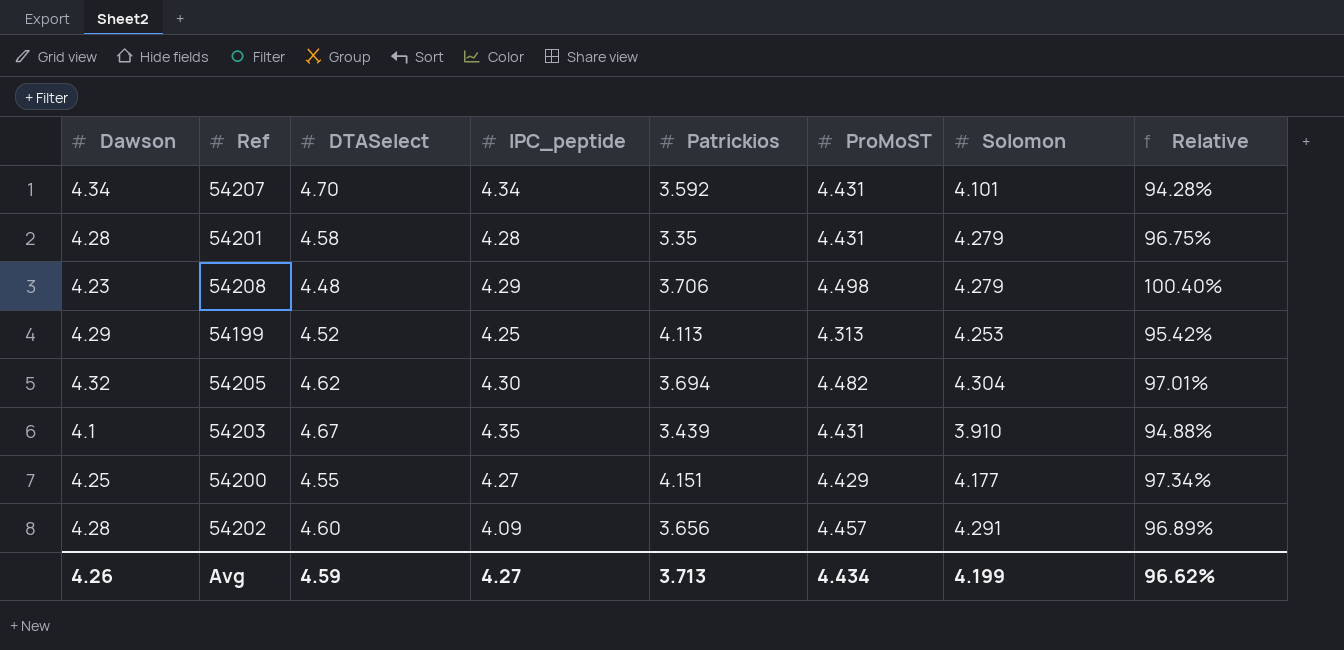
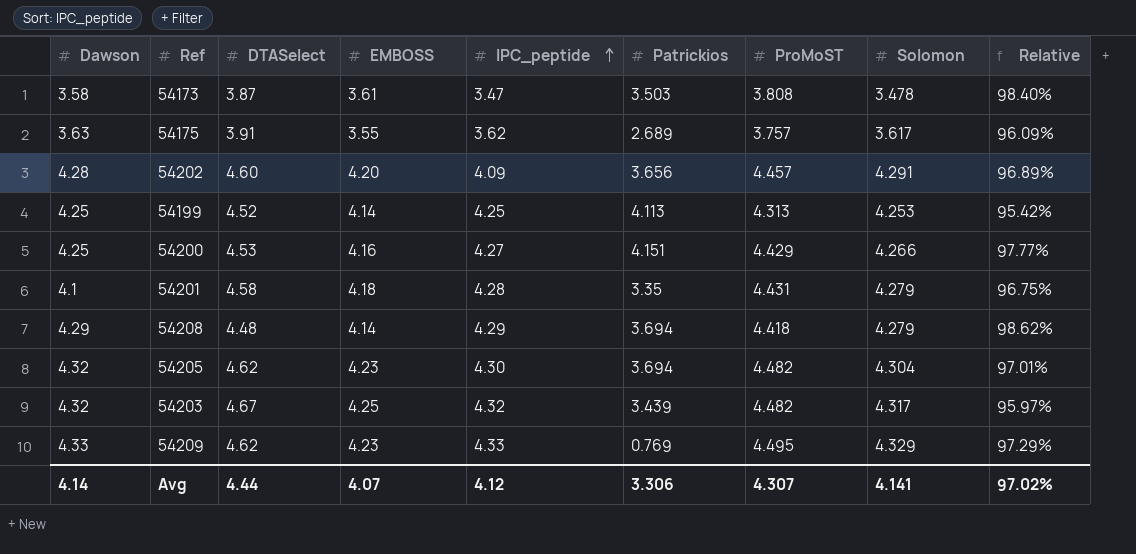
row order: none -> IPC_peptide ascending
column EMBOSS | position: none -> 4
row 54207: 4.34 | 4.70 | 4.34 | 3.592 | 4.431 | 4.101 | 94.28% -> none
row 54173: none -> 3.58 | 3.87 | 3.61 | 3.47 | 3.503 | 3.808 | 3.478 | 98.40%
row 54175: none -> 3.63 | 3.91 | 3.55 | 3.62 | 2.689 | 3.757 | 3.617 | 96.09%
54199 | Dawson: 4.29 -> 4.25
54200 | DTASelect: 4.55 -> 4.53
54200 | Solomon: 4.177 -> 4.266
54200 | Relative: 97.34% -> 97.77%
54201 | Dawson: 4.28 -> 4.1
54208 | Dawson: 4.23 -> 4.29
54208 | Patrickios: 3.706 -> 3.694
54208 | ProMoST: 4.498 -> 4.418
54208 | Relative: 100.40% -> 98.62%
54203 | Dawson: 4.1 -> 4.32
54203 | IPC_peptide: 4.35 -> 4.32
54203 | ProMoST: 4.431 -> 4.482
54203 | Solomon: 3.910 -> 4.317
54203 | Relative: 94.88% -> 95.97%
row 54209: none -> 4.33 | 4.62 | 4.23 | 4.33 | 0.769 | 4.495 | 4.329 | 97.29%
Avg | Dawson: 4.26 -> 4.14
Avg | DTASelect: 4.59 -> 4.44
Avg | IPC_peptide: 4.27 -> 4.12
Avg | Patrickios: 3.713 -> 3.306
Avg | ProMoST: 4.434 -> 4.307
Avg | Solomon: 4.199 -> 4.141
Avg | Relative: 96.62% -> 97.02%

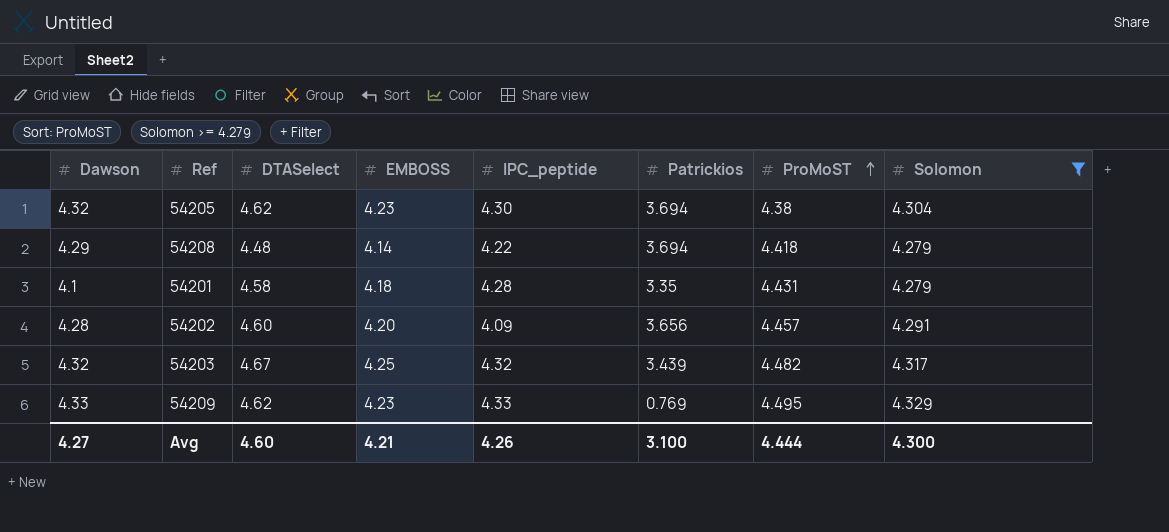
filter: none -> Solomon >= 4.279
row order: IPC_peptide ascending -> ProMoST ascending
column Relative | formula: [ProMoST] / [DTASelect] -> none
54205 | ProMoST: 4.482 -> 4.38
54208 | IPC_peptide: 4.29 -> 4.22
Avg | Dawson: 4.14 -> 4.27
Avg | DTASelect: 4.44 -> 4.60
Avg | EMBOSS: 4.07 -> 4.21
Avg | IPC_peptide: 4.12 -> 4.26
Avg | Patrickios: 3.306 -> 3.100
Avg | ProMoST: 4.307 -> 4.444
Avg | Solomon: 4.141 -> 4.300

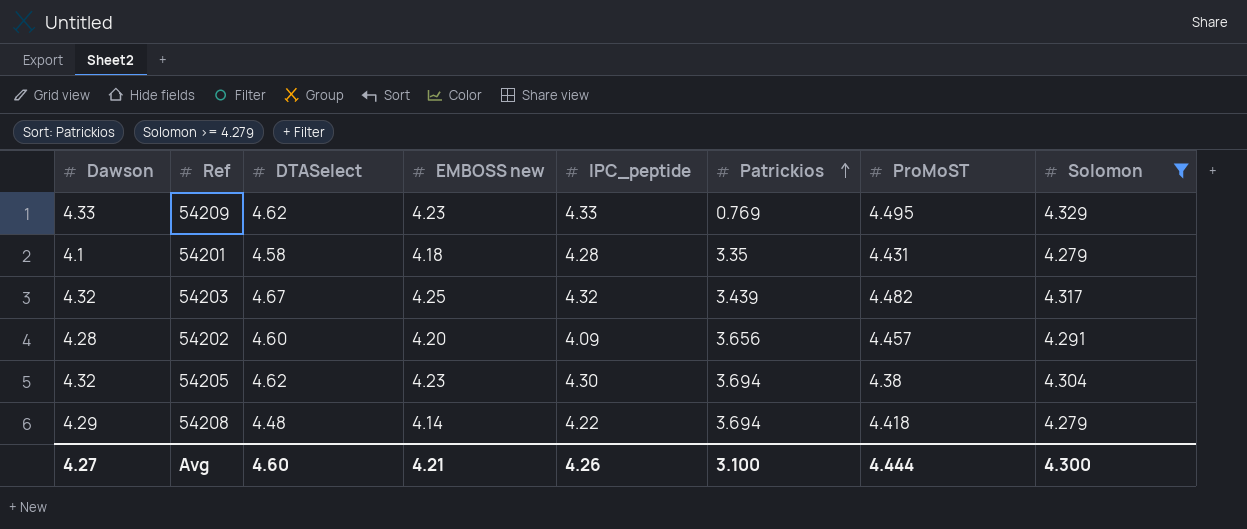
row order: ProMoST ascending -> Patrickios ascending
column name: EMBOSS -> EMBOSS new

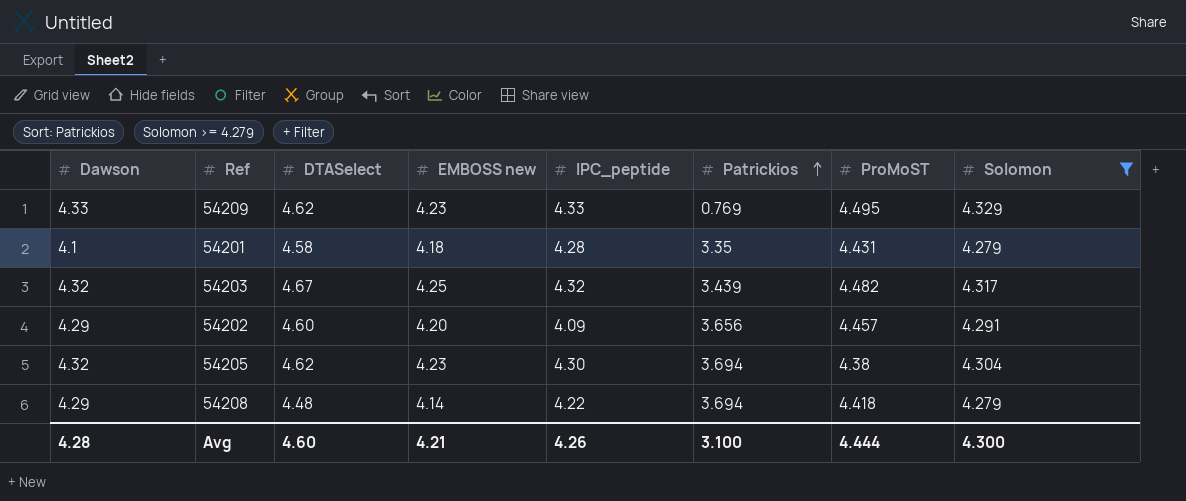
54202 | Dawson: 4.28 -> 4.29
Avg | Dawson: 4.27 -> 4.28

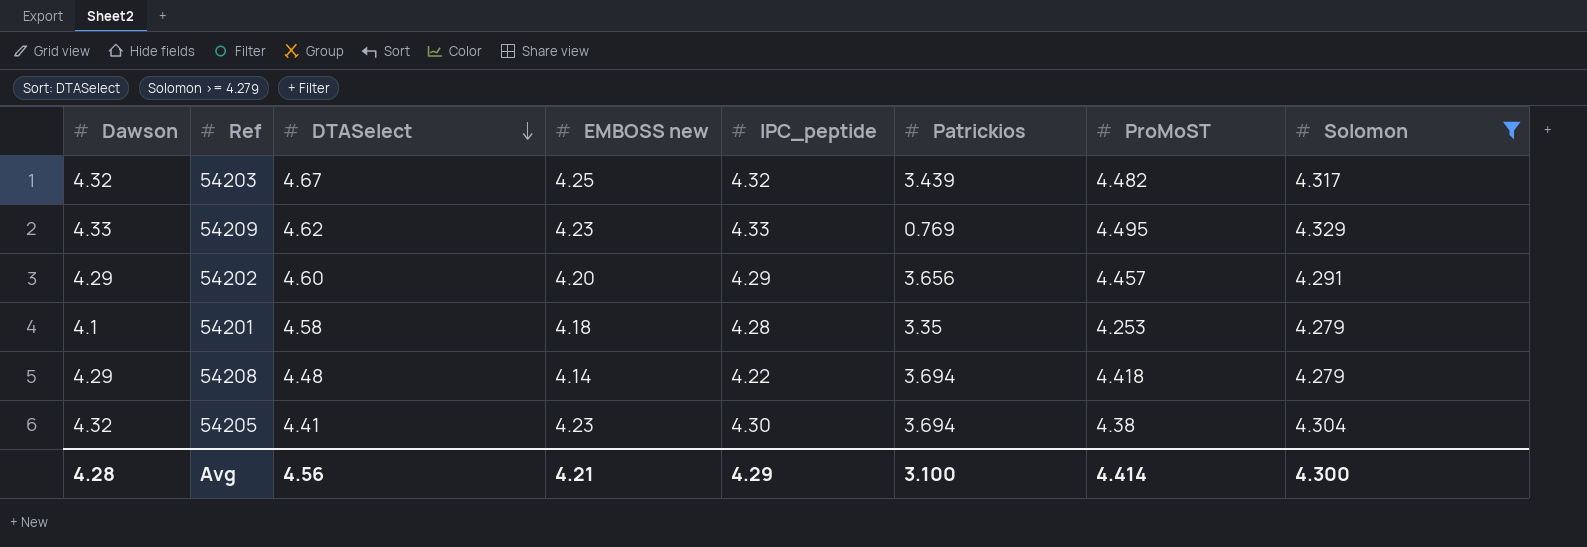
row order: Patrickios ascending -> DTASelect descending
54202 | IPC_peptide: 4.09 -> 4.29
54201 | ProMoST: 4.431 -> 4.253
54205 | DTASelect: 4.62 -> 4.41
Avg | DTASelect: 4.60 -> 4.56
Avg | IPC_peptide: 4.26 -> 4.29
Avg | ProMoST: 4.444 -> 4.414

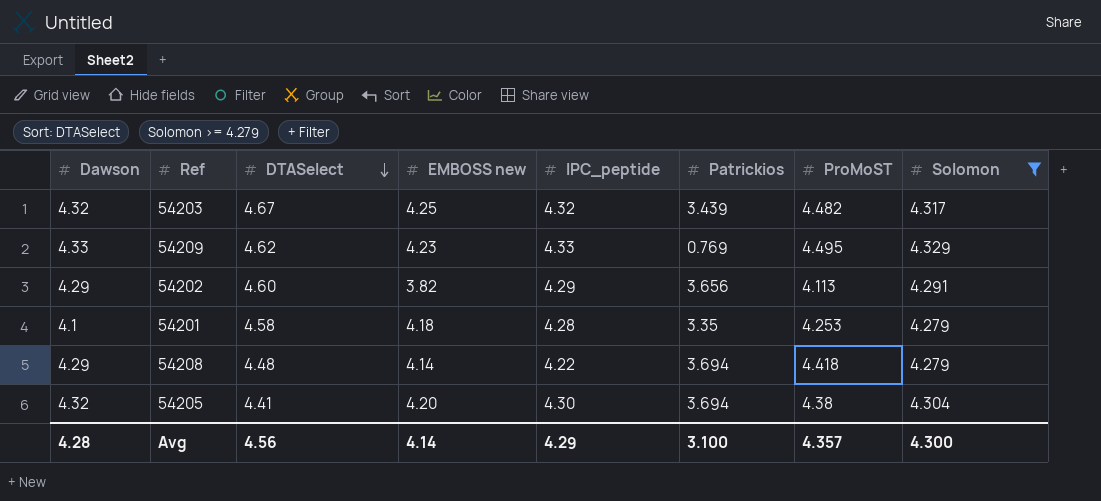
54202 | EMBOSS new: 4.20 -> 3.82
54202 | ProMoST: 4.457 -> 4.113
54205 | EMBOSS new: 4.23 -> 4.20
Avg | EMBOSS new: 4.21 -> 4.14
Avg | ProMoST: 4.414 -> 4.357

